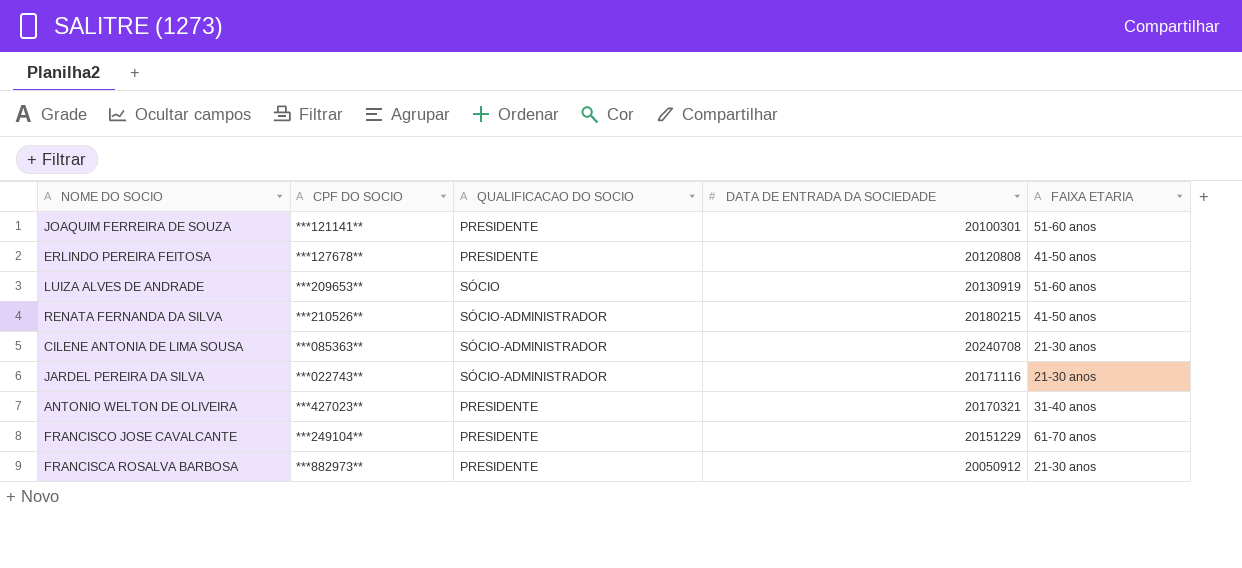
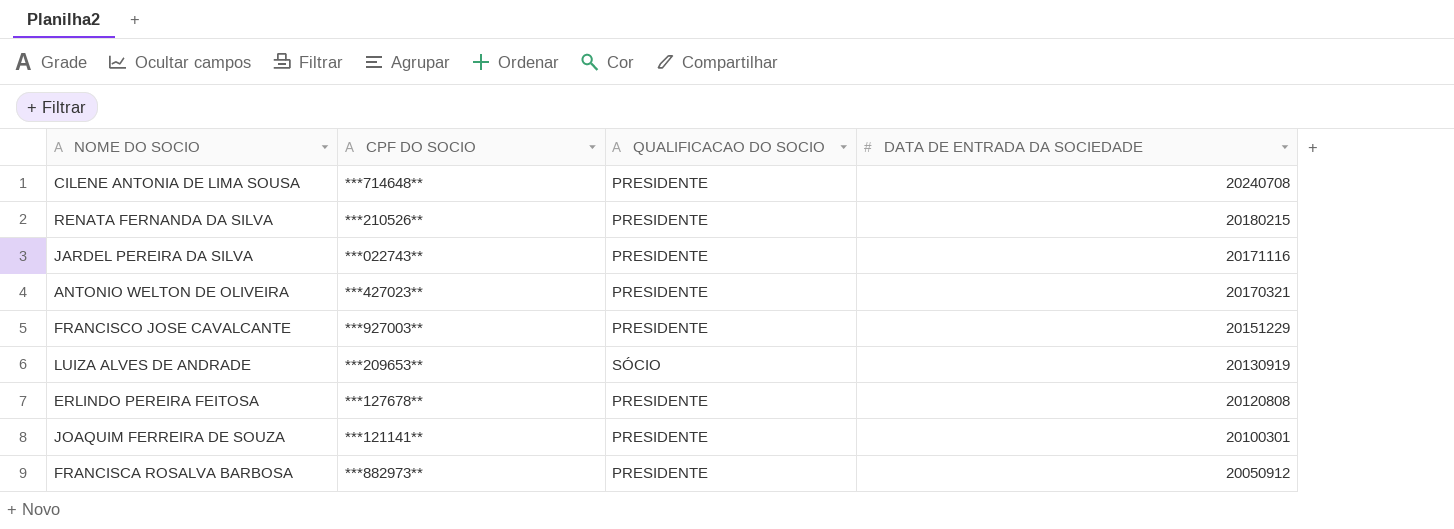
row order: none -> DATA DE ENTRADA DA SOCIEDADE descending
column FAIXA ETARIA | position: 5 -> none
CILENE ANTONIA DE LIMA SOUSA | CPF DO SOCIO: ***085363** -> ***714648**
CILENE ANTONIA DE LIMA SOUSA | QUALIFICACAO DO SOCIO: SÓCIO-ADMINISTRADOR -> PRESIDENTE
RENATA FERNANDA DA SILVA | QUALIFICACAO DO SOCIO: SÓCIO-ADMINISTRADOR -> PRESIDENTE
JARDEL PEREIRA DA SILVA | QUALIFICACAO DO SOCIO: SÓCIO-ADMINISTRADOR -> PRESIDENTE
FRANCISCO JOSE CAVALCANTE | CPF DO SOCIO: ***249104** -> ***927003**

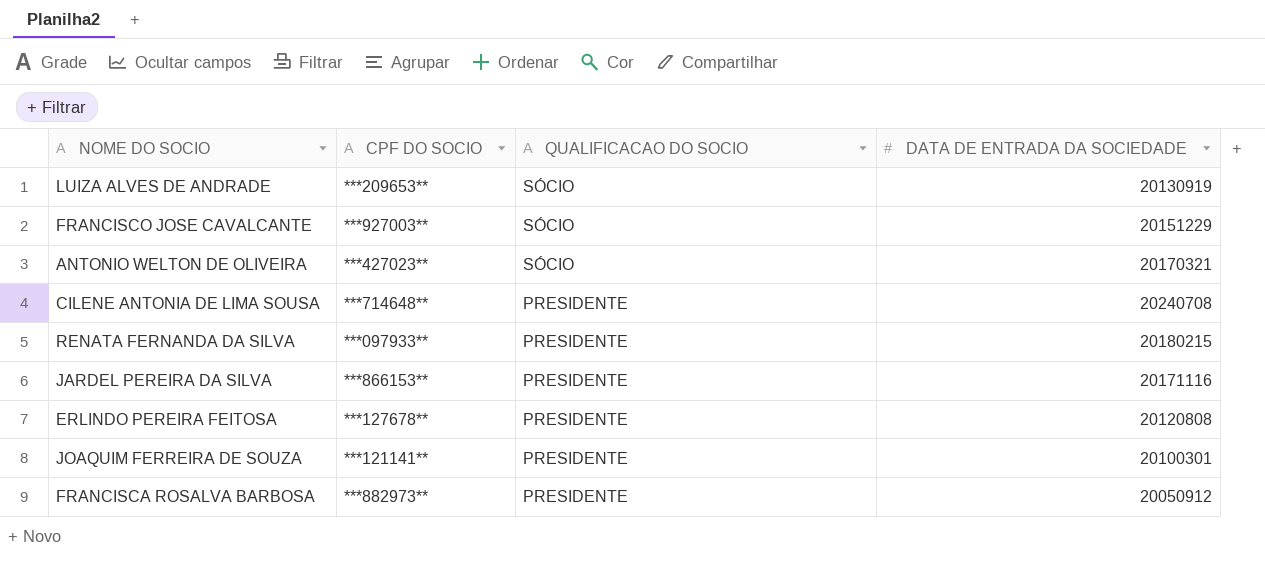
row order: DATA DE ENTRADA DA SOCIEDADE descending -> QUALIFICACAO DO SOCIO descending
FRANCISCO JOSE CAVALCANTE | QUALIFICACAO DO SOCIO: PRESIDENTE -> SÓCIO
ANTONIO WELTON DE OLIVEIRA | QUALIFICACAO DO SOCIO: PRESIDENTE -> SÓCIO
RENATA FERNANDA DA SILVA | CPF DO SOCIO: ***210526** -> ***097933**
JARDEL PEREIRA DA SILVA | CPF DO SOCIO: ***022743** -> ***866153**

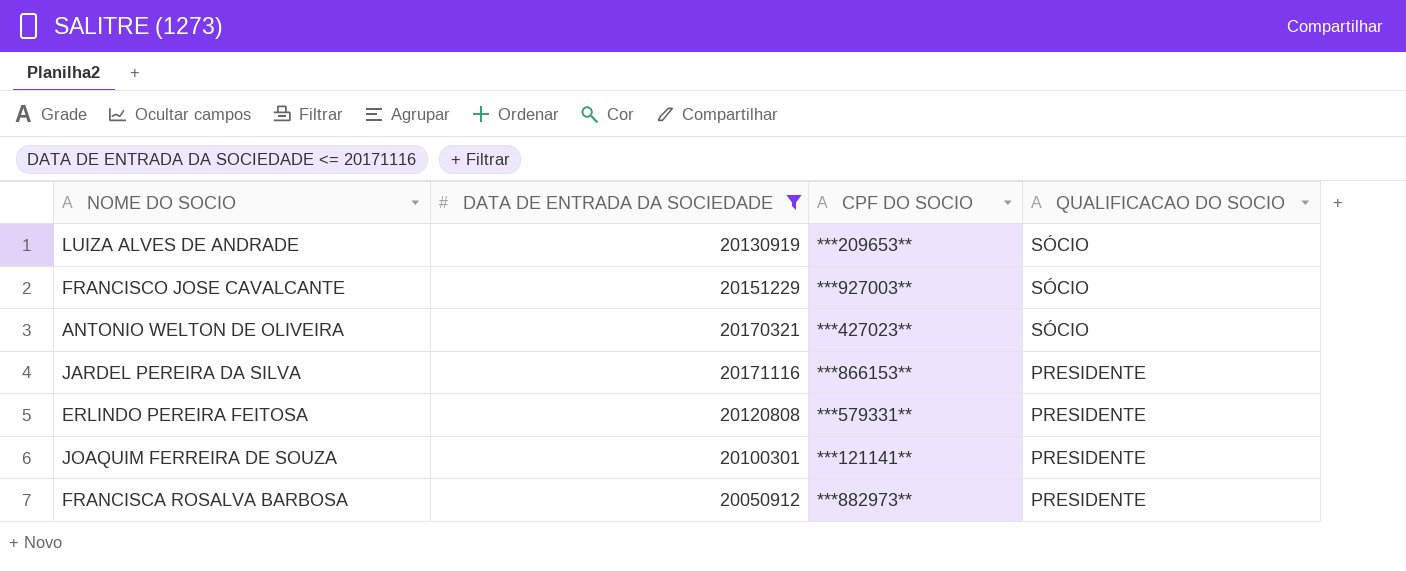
filter: none -> DATA DE ENTRADA DA SOCIEDADE <= 20171116
column DATA DE ENTRADA DA SOCIEDADE | position: 4 -> 2
ERLINDO PEREIRA FEITOSA | CPF DO SOCIO: ***127678** -> ***579331**

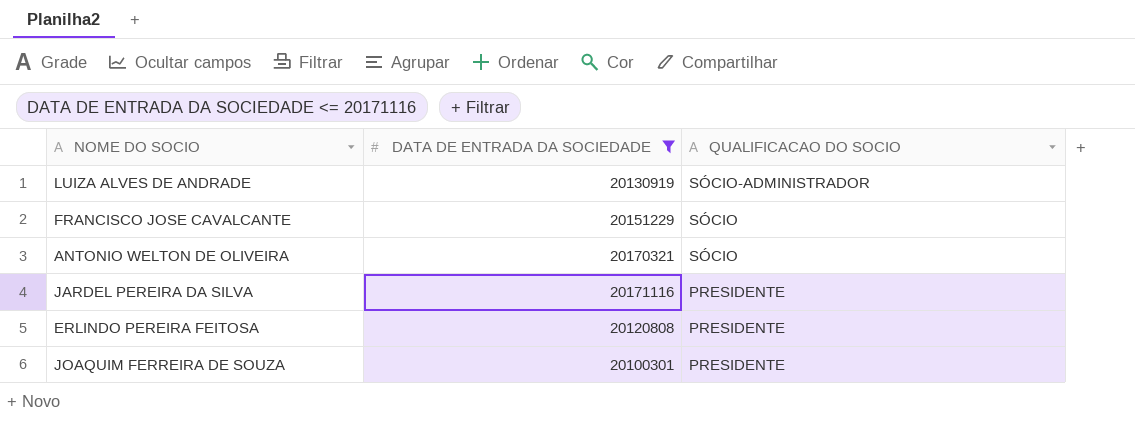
column CPF DO SOCIO | position: 3 -> none
row FRANCISCA ROSALVA BARBOSA: 20050912 | ***882973** | PRESIDENTE -> none
LUIZA ALVES DE ANDRADE | QUALIFICACAO DO SOCIO: SÓCIO -> SÓCIO-ADMINISTRADOR

